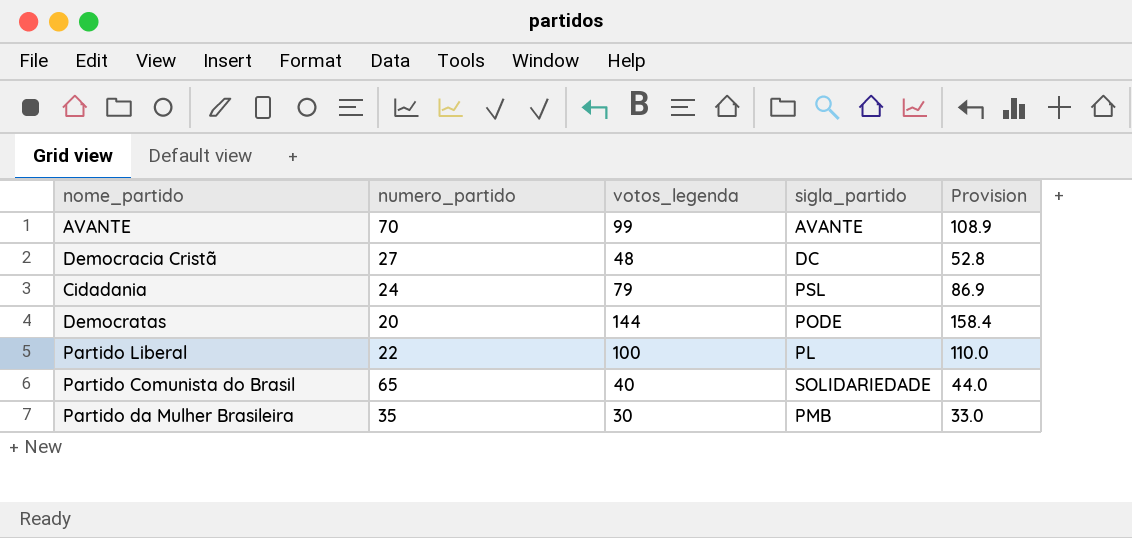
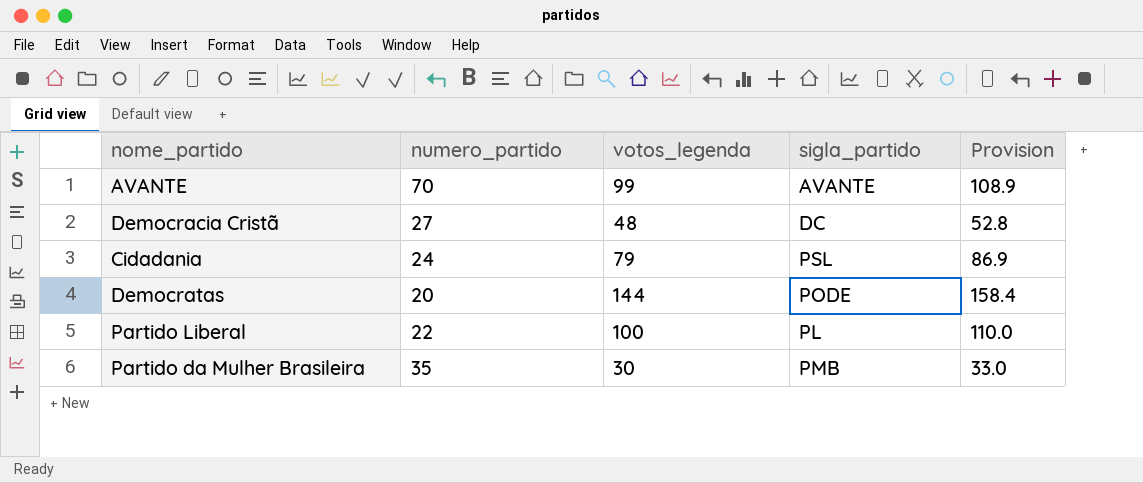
row Partido Comunista do Brasil: 65 | 40 | SOLIDARIEDADE | 44.0 -> none

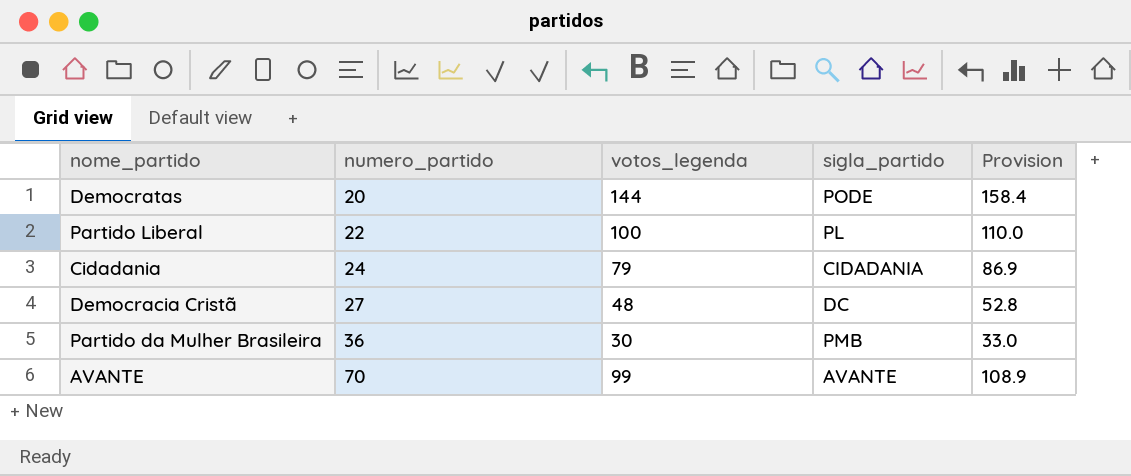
row order: none -> numero_partido ascending
Cidadania | sigla_partido: PSL -> CIDADANIA
Partido da Mulher Brasileira | numero_partido: 35 -> 36

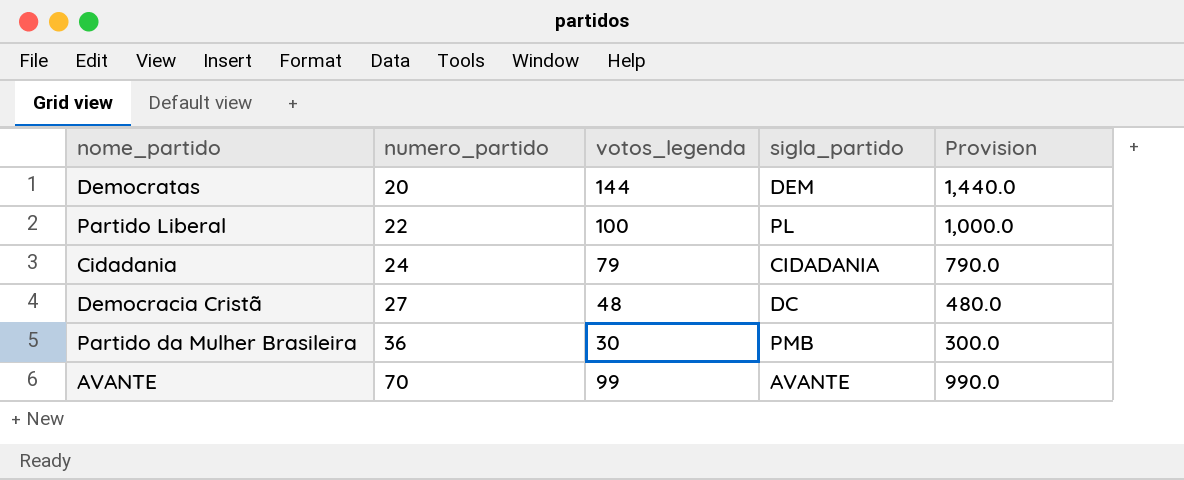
column Provision | formula: [votos_legenda] * 1.1 -> [votos_legenda] * 10
Democratas | sigla_partido: PODE -> DEM

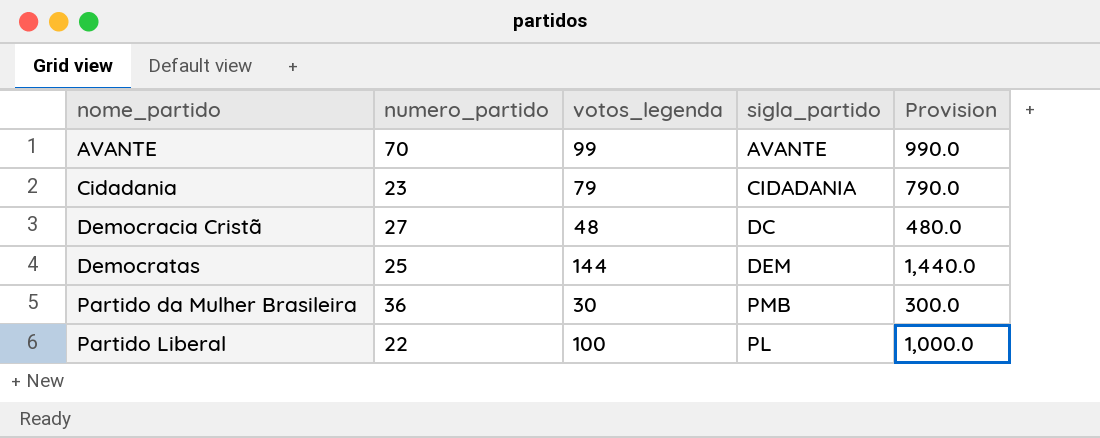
row order: numero_partido ascending -> nome_partido ascending
Cidadania | numero_partido: 24 -> 23
Democratas | numero_partido: 20 -> 25

